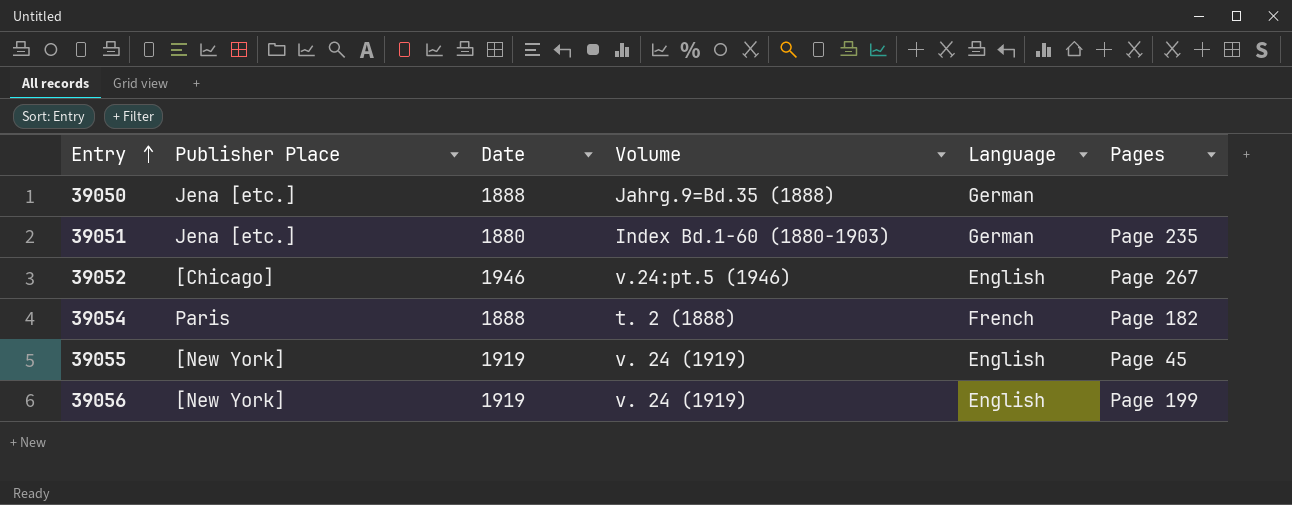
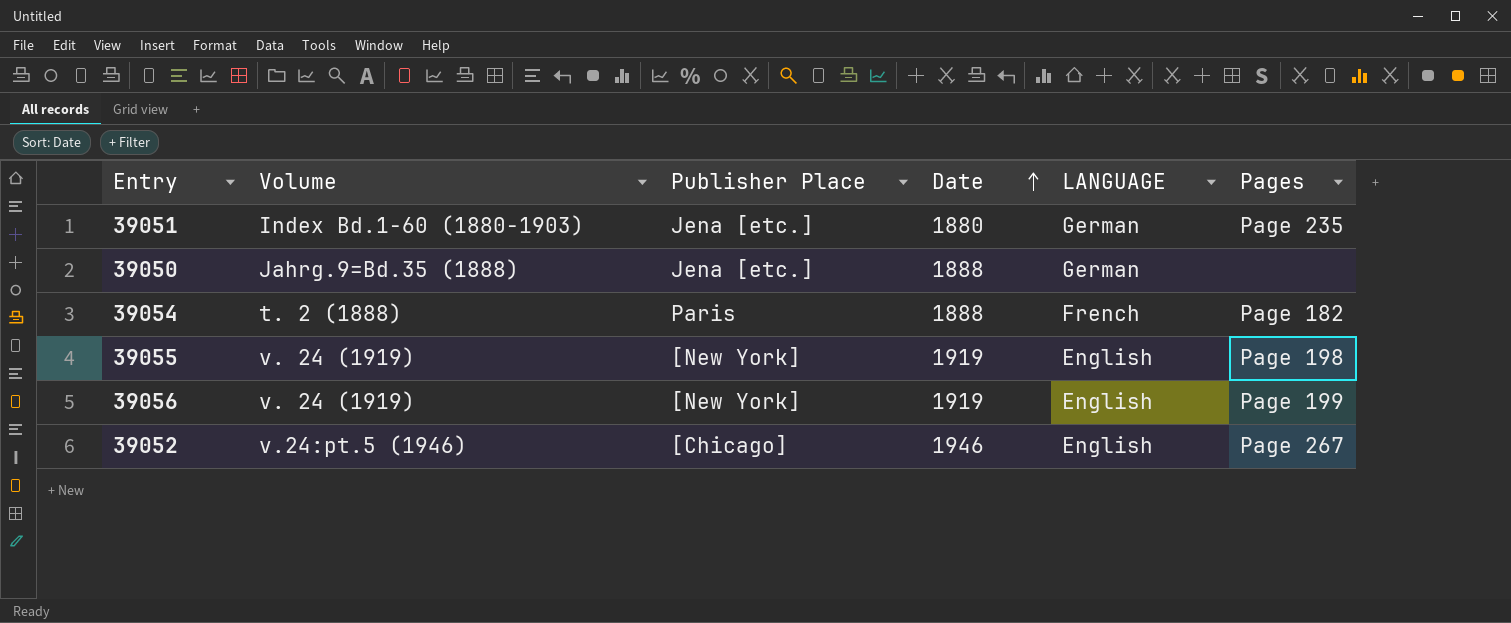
row order: Entry ascending -> Date ascending
column Volume | position: 4 -> 2
column name: Language -> LANGUAGE
39055 | Pages: Page 45 -> Page 198

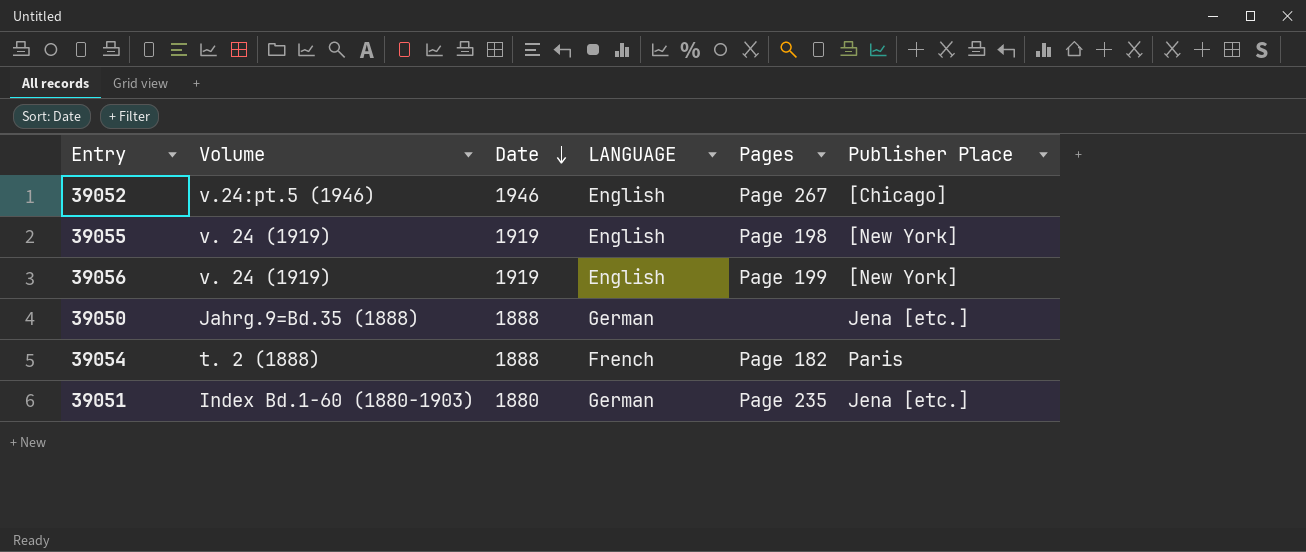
row order: Date ascending -> Date descending
column Publisher Place | position: 3 -> 6

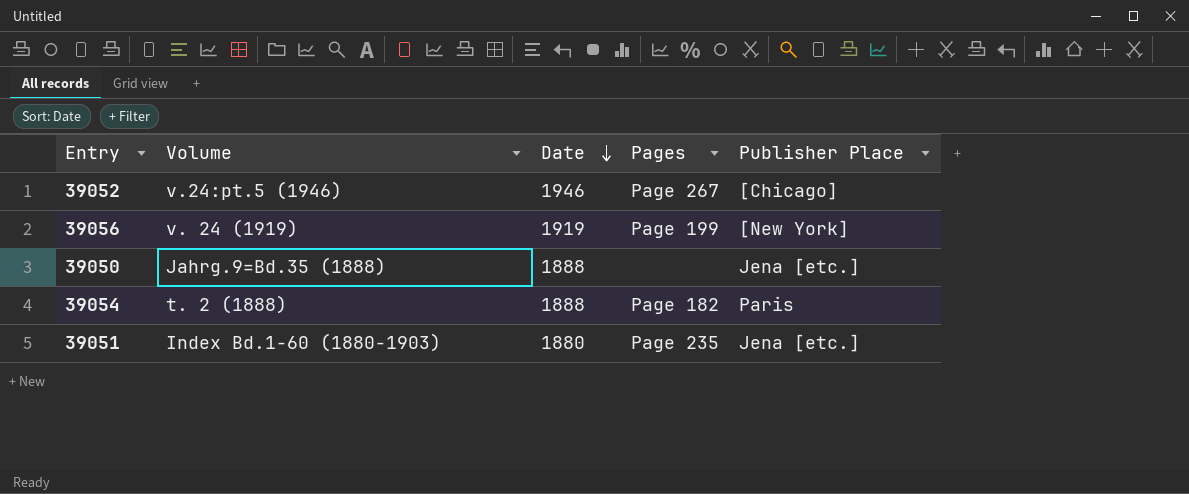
column LANGUAGE | position: 4 -> none
row 39055: v. 24 (1919) | 1919 | English | Page 198 | [New York] -> none

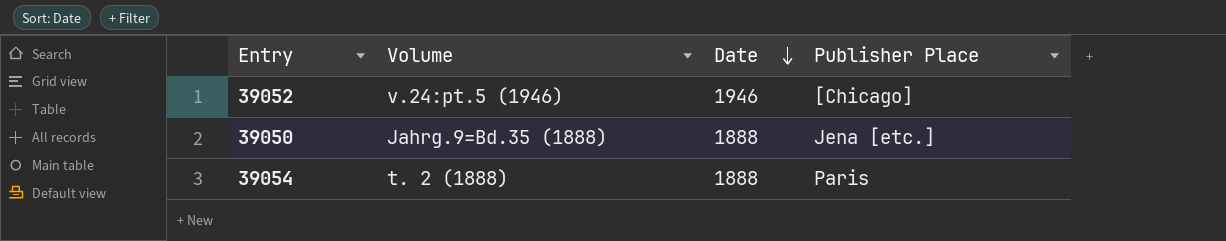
column Pages | position: 4 -> none
row 39056: v. 24 (1919) | 1919 | Page 199 | [New York] -> none
row 39051: Index Bd.1-60 (1880-1903) | 1880 | Page 235 | Jena [etc.] -> none

